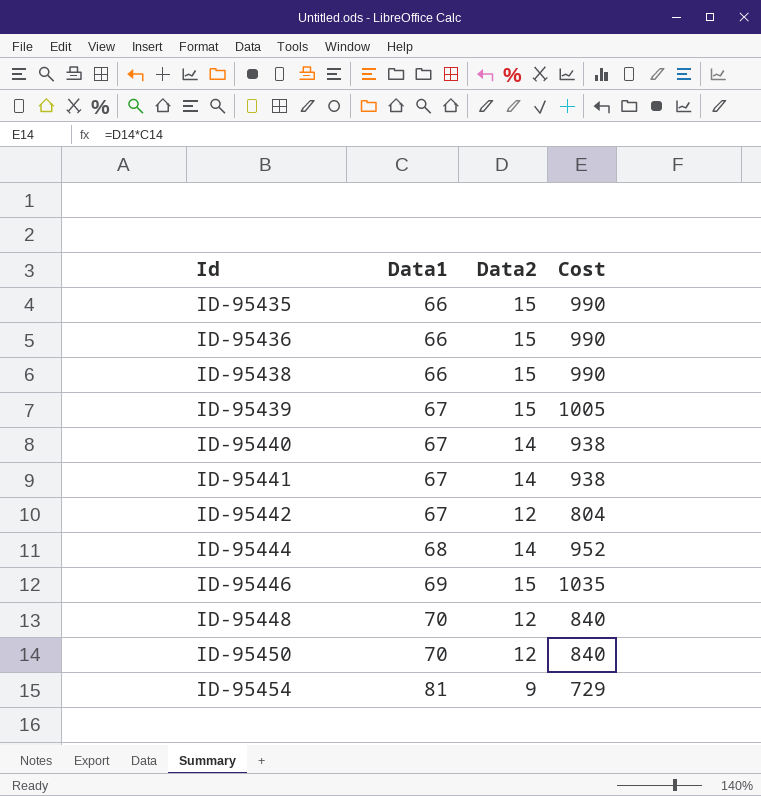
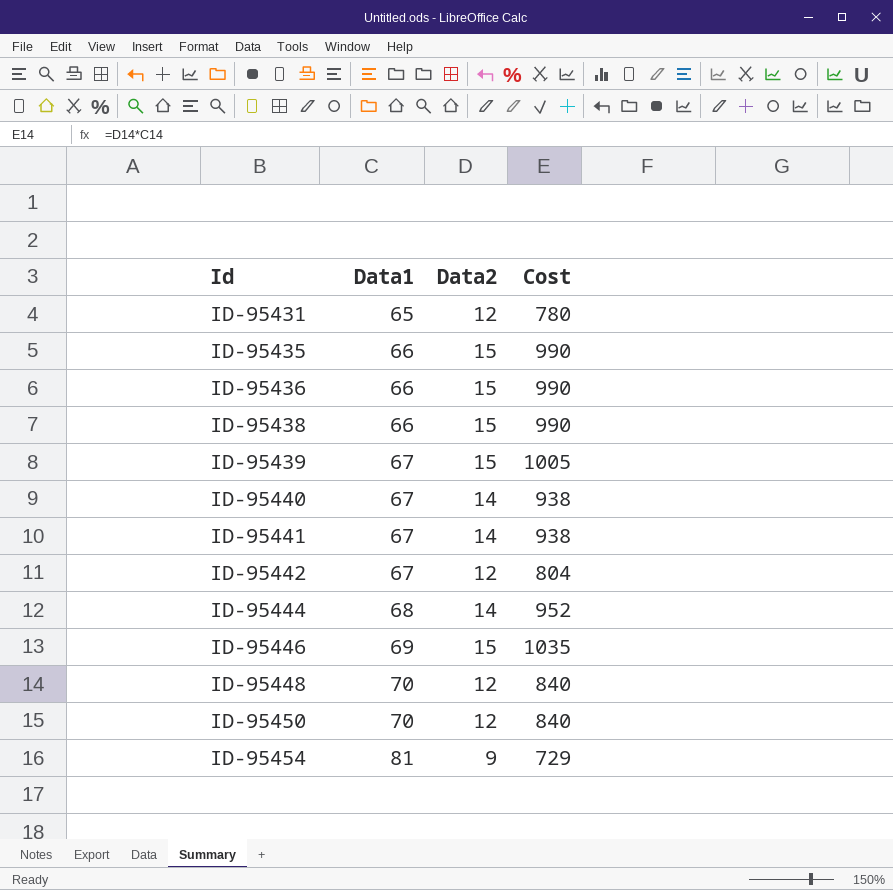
row ID-95431: none -> 65 | 12 | 780

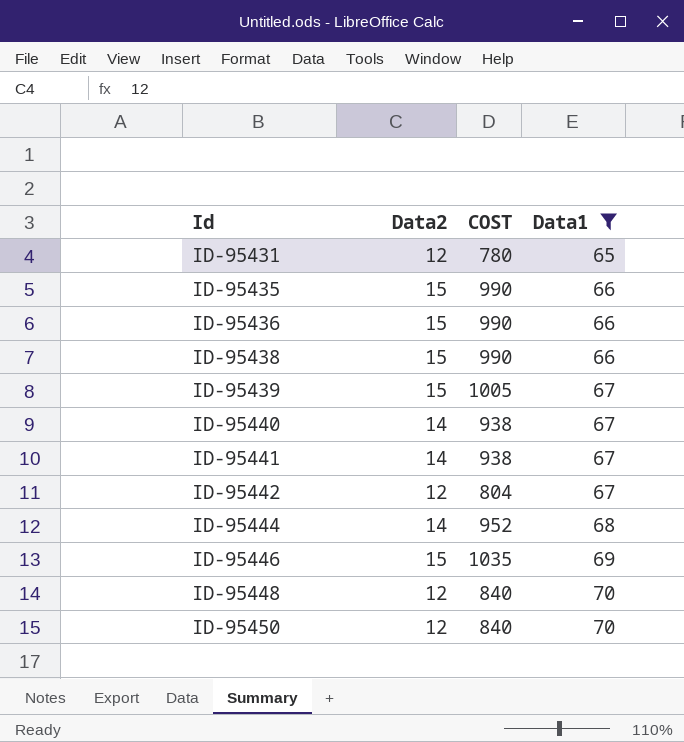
filter: none -> Data1 != 81
column name: Cost -> COST
column Data1 | position: 2 -> 4

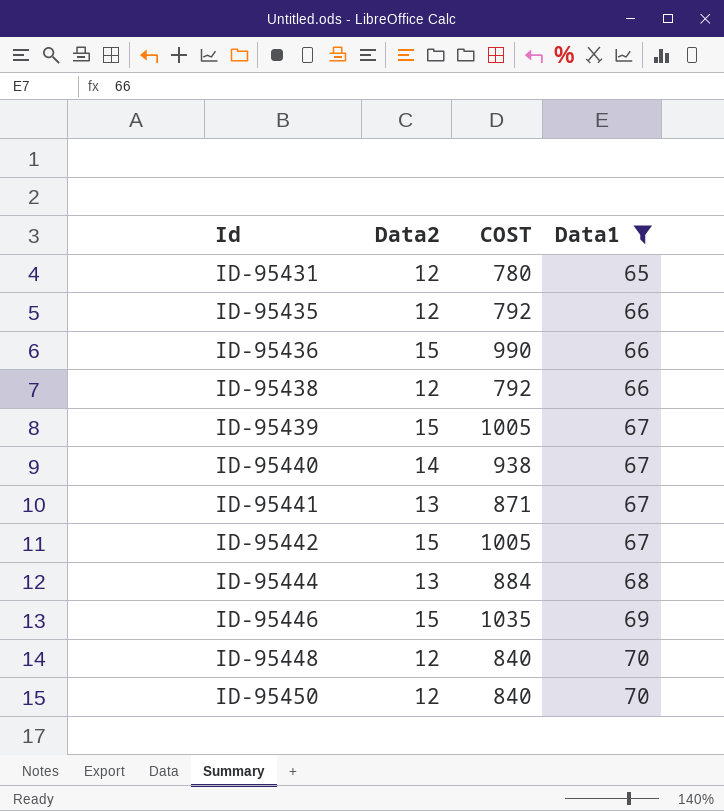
ID-95435 | Data2: 15 -> 12
ID-95435 | COST: 990 -> 792
ID-95438 | Data2: 15 -> 12
ID-95438 | COST: 990 -> 792
ID-95441 | Data2: 14 -> 13
ID-95441 | COST: 938 -> 871
ID-95442 | Data2: 12 -> 15
ID-95442 | COST: 804 -> 1005
ID-95444 | Data2: 14 -> 13
ID-95444 | COST: 952 -> 884

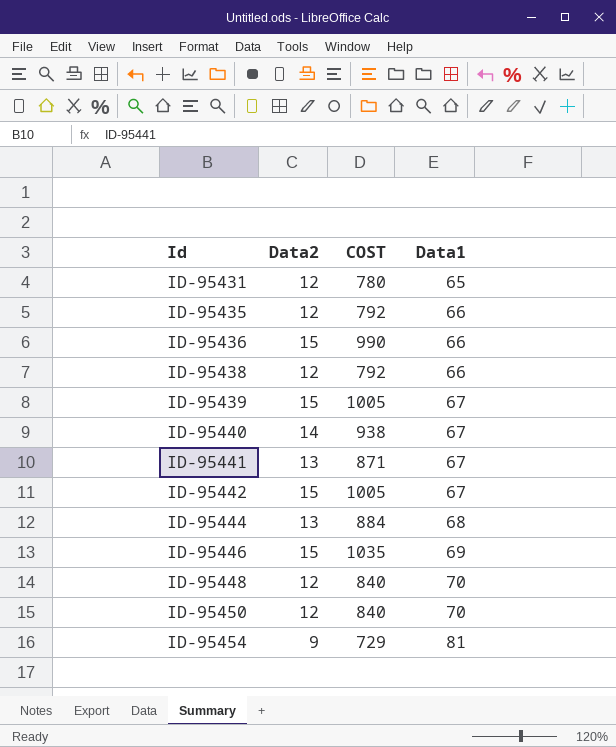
filter: Data1 != 81 -> none

